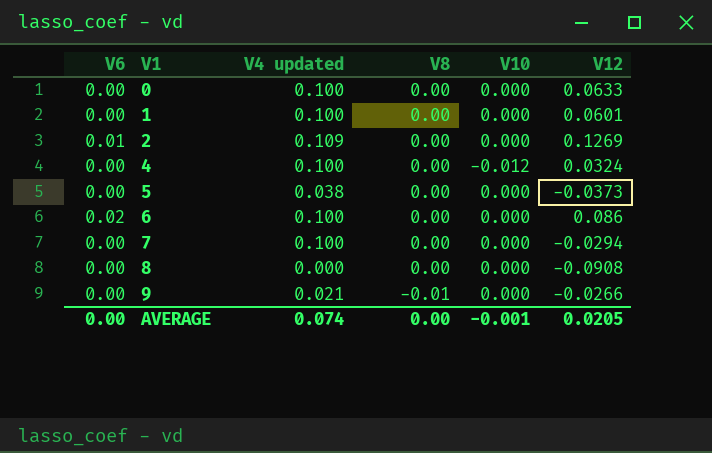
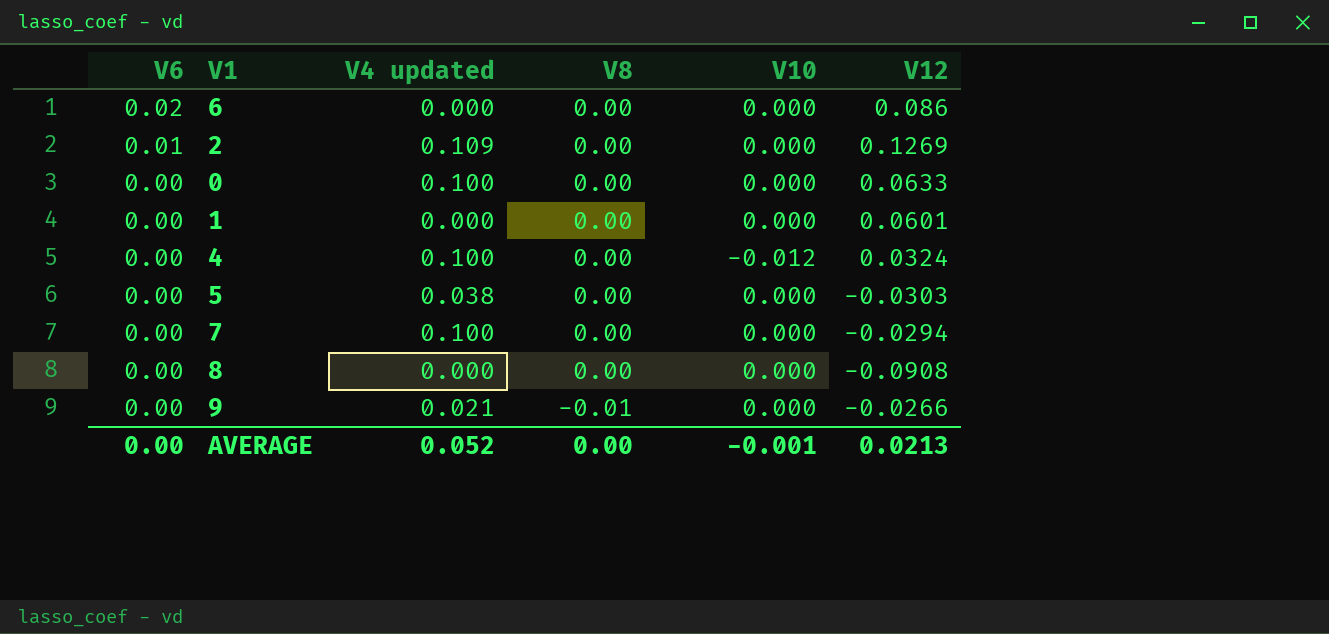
row order: V1 ascending -> V6 descending
6 | V4 updated: 0.100 -> 0.000
1 | V4 updated: 0.100 -> 0.000
5 | V12: -0.0373 -> -0.0303
AVERAGE | V4 updated: 0.074 -> 0.052
AVERAGE | V12: 0.0205 -> 0.0213

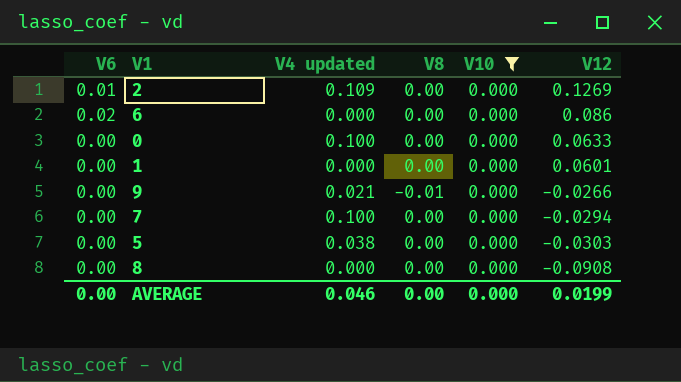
filter: none -> V10 = 0.000
row order: V6 descending -> V12 descending
AVERAGE | V4 updated: 0.052 -> 0.046
AVERAGE | V10: -0.001 -> 0.000
AVERAGE | V12: 0.0213 -> 0.0199

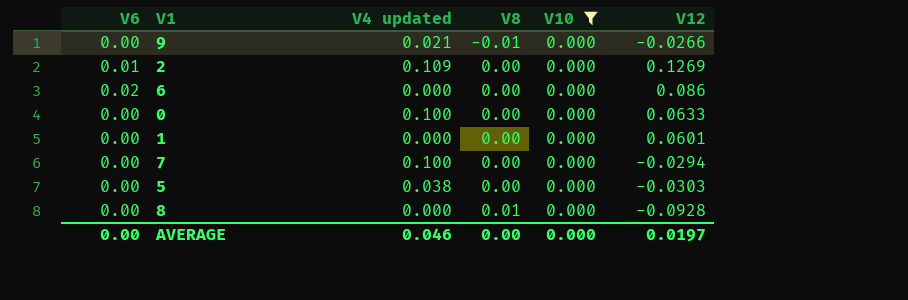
row order: V12 descending -> V8 ascending
8 | V8: 0.00 -> 0.01
8 | V12: -0.0908 -> -0.0928
AVERAGE | V12: 0.0199 -> 0.0197

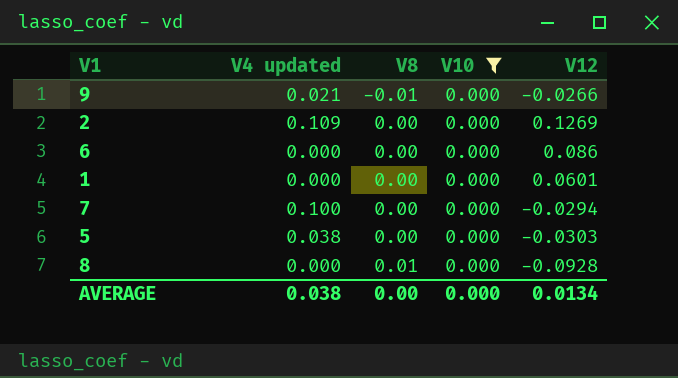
column V6 | position: 1 -> none
row 0: 0.00 | 0.100 | 0.00 | 0.000 | 0.0633 -> none
AVERAGE | V4 updated: 0.046 -> 0.038
AVERAGE | V12: 0.0197 -> 0.0134

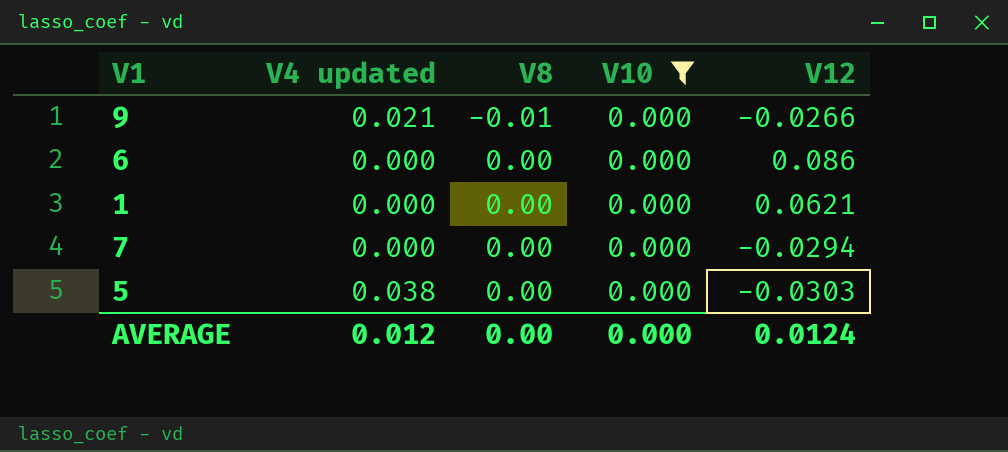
row 2: 0.109 | 0.00 | 0.000 | 0.1269 -> none
row 8: 0.000 | 0.01 | 0.000 | -0.0928 -> none
1 | V12: 0.0601 -> 0.0621
7 | V4 updated: 0.100 -> 0.000
AVERAGE | V4 updated: 0.038 -> 0.012
AVERAGE | V12: 0.0134 -> 0.0124

